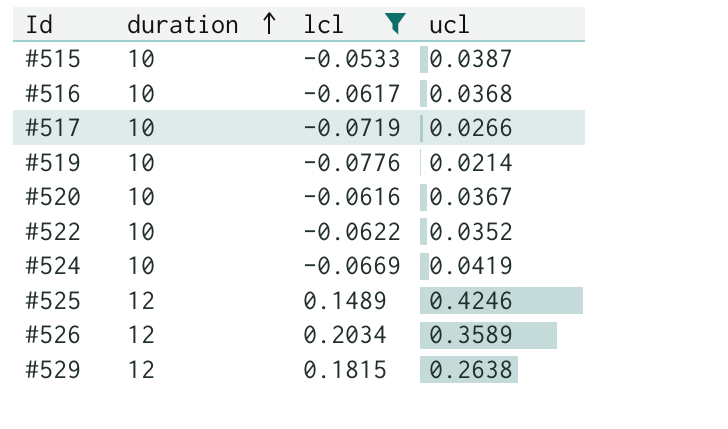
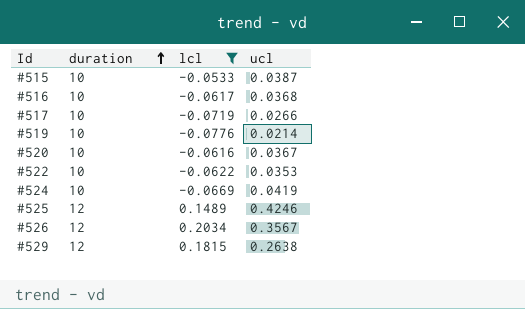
#522 | ucl: 0.0352 -> 0.0353
#526 | ucl: 0.3589 -> 0.3567

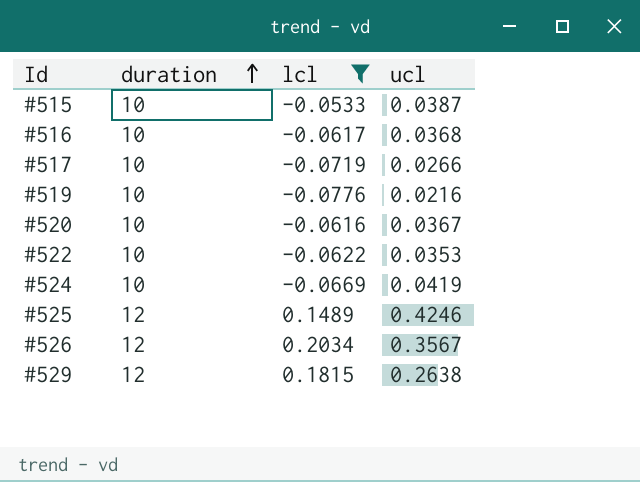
#519 | ucl: 0.0214 -> 0.0216

